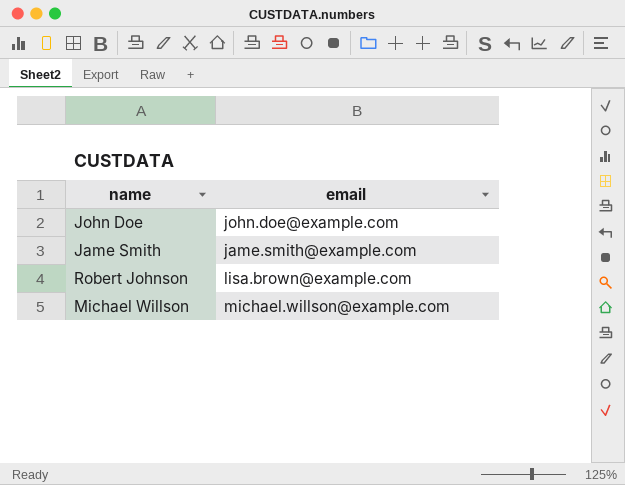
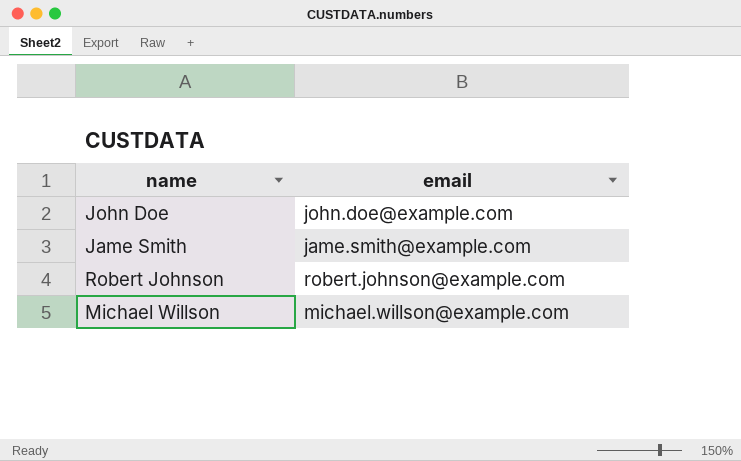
Robert Johnson | email: lisa.brown@example.com -> robert.johnson@example.com

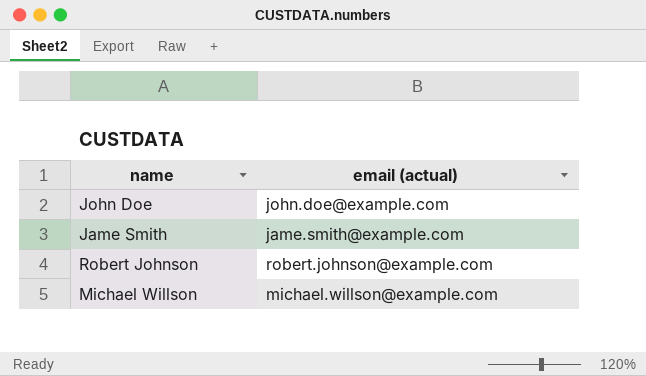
column name: email -> email (actual)

